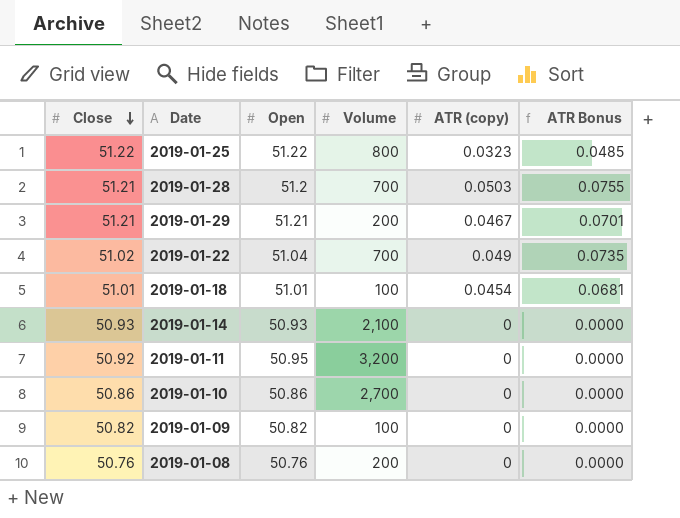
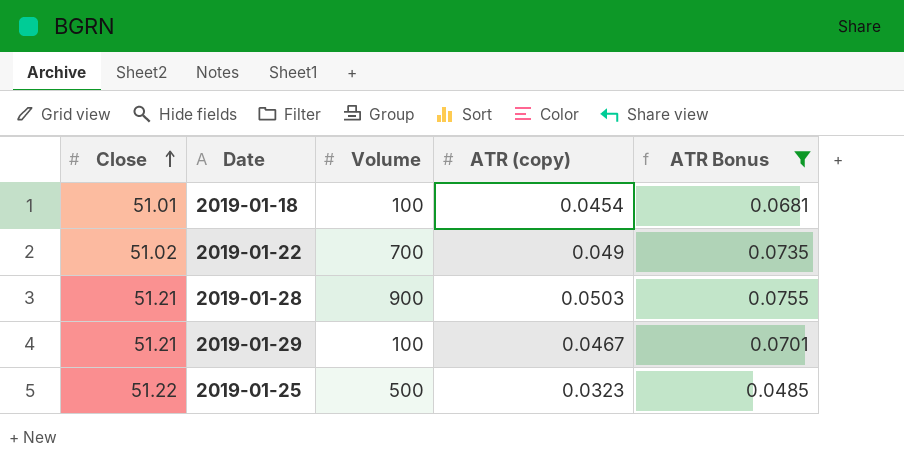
filter: none -> ATR Bonus != 0.0000
row order: Close descending -> Close ascending
column Open | position: 3 -> none
2019-01-28 | Volume: 700 -> 900
2019-01-29 | Volume: 200 -> 100
2019-01-25 | Volume: 800 -> 500

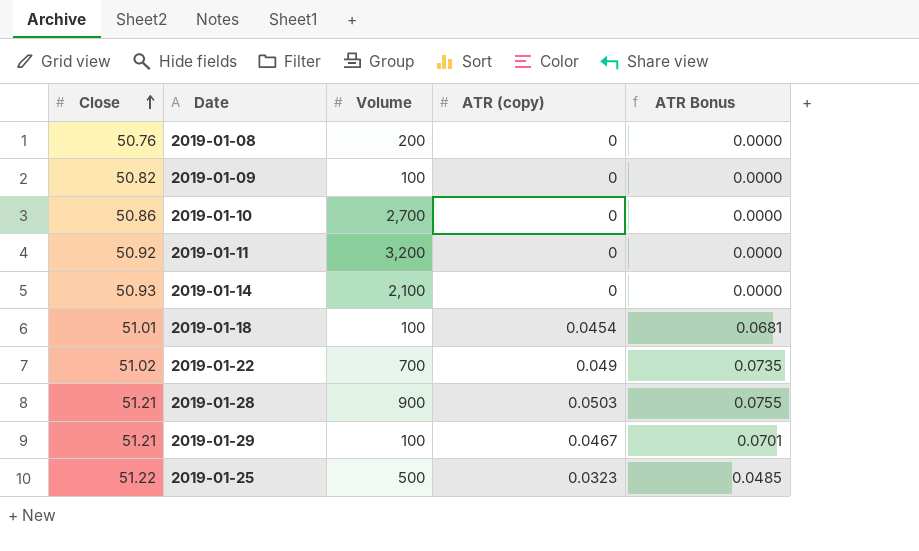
filter: ATR Bonus != 0.0000 -> none

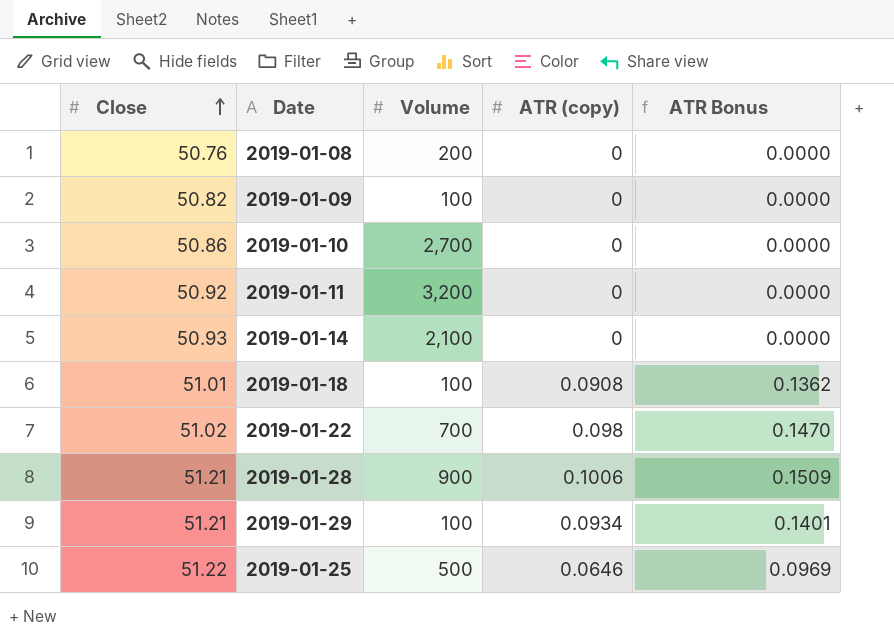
2019-01-18 | ATR (copy): 0.0454 -> 0.0908
2019-01-18 | ATR Bonus: 0.0681 -> 0.1362
2019-01-22 | ATR (copy): 0.049 -> 0.098
2019-01-22 | ATR Bonus: 0.0735 -> 0.1470
2019-01-28 | ATR (copy): 0.0503 -> 0.1006
2019-01-28 | ATR Bonus: 0.0755 -> 0.1509
2019-01-29 | ATR (copy): 0.0467 -> 0.0934
2019-01-29 | ATR Bonus: 0.0701 -> 0.1401
2019-01-25 | ATR (copy): 0.0323 -> 0.0646
2019-01-25 | ATR Bonus: 0.0485 -> 0.0969

